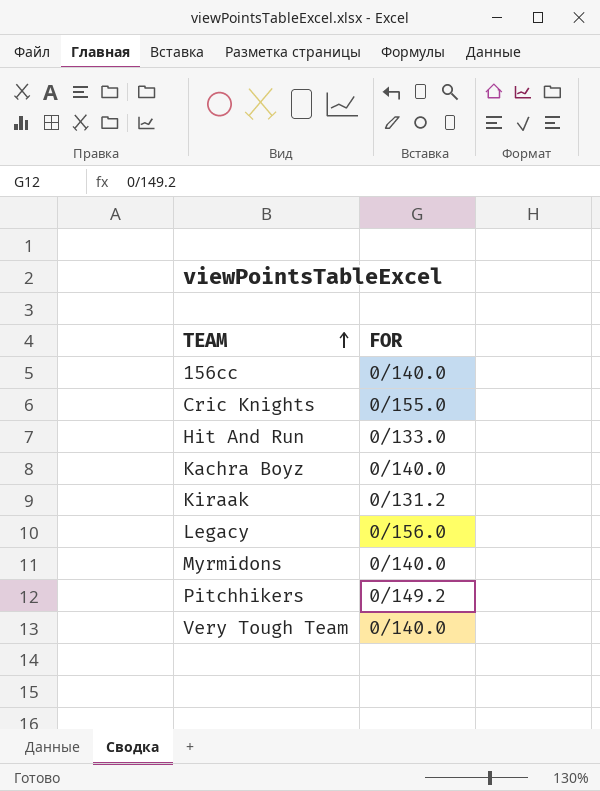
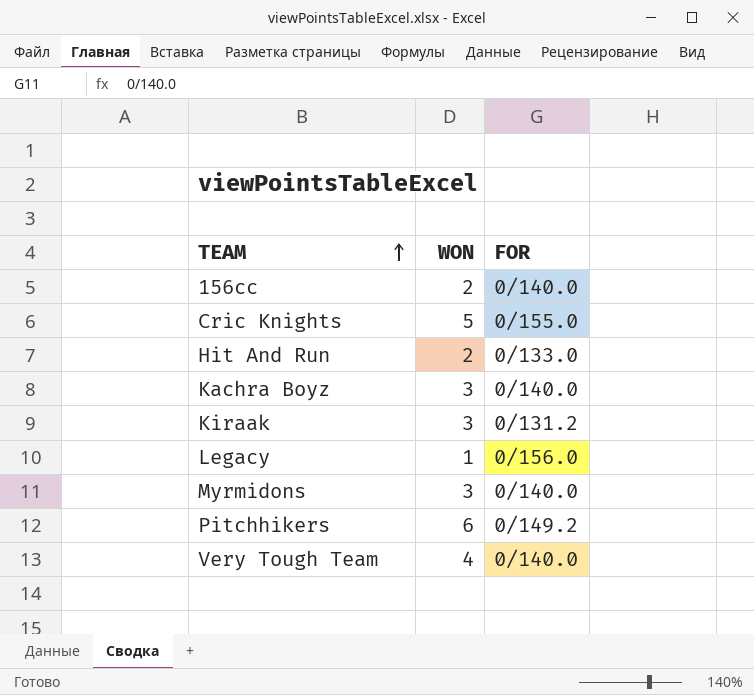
column WON | position: none -> 2

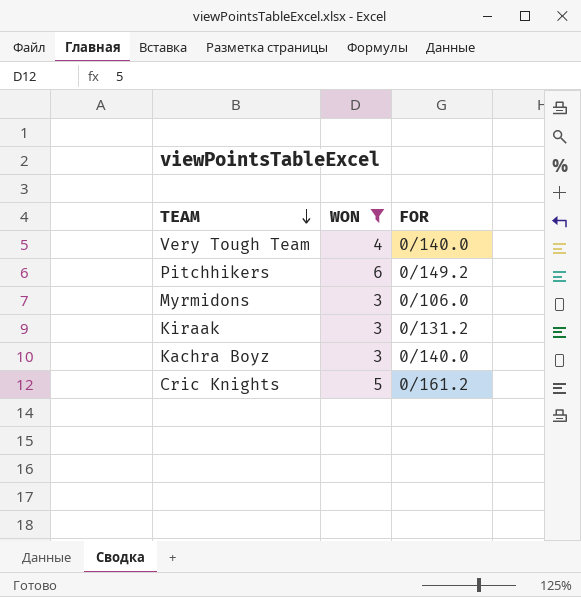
filter: none -> WON >= 3
row order: TEAM ascending -> TEAM descending
Myrmidons | FOR: 0/140.0 -> 0/106.0
Cric Knights | FOR: 0/155.0 -> 0/161.2

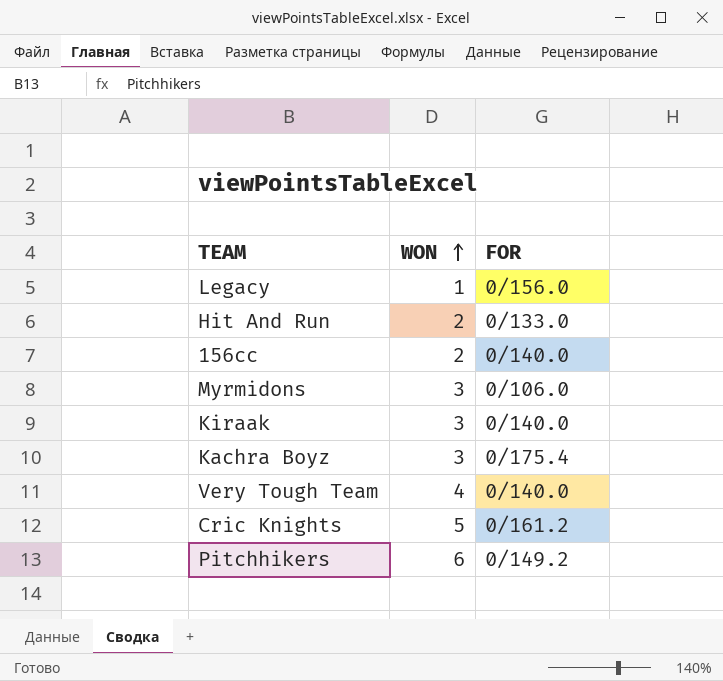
filter: WON >= 3 -> none
row order: TEAM descending -> WON ascending
Kiraak | FOR: 0/131.2 -> 0/140.0
Kachra Boyz | FOR: 0/140.0 -> 0/175.4

